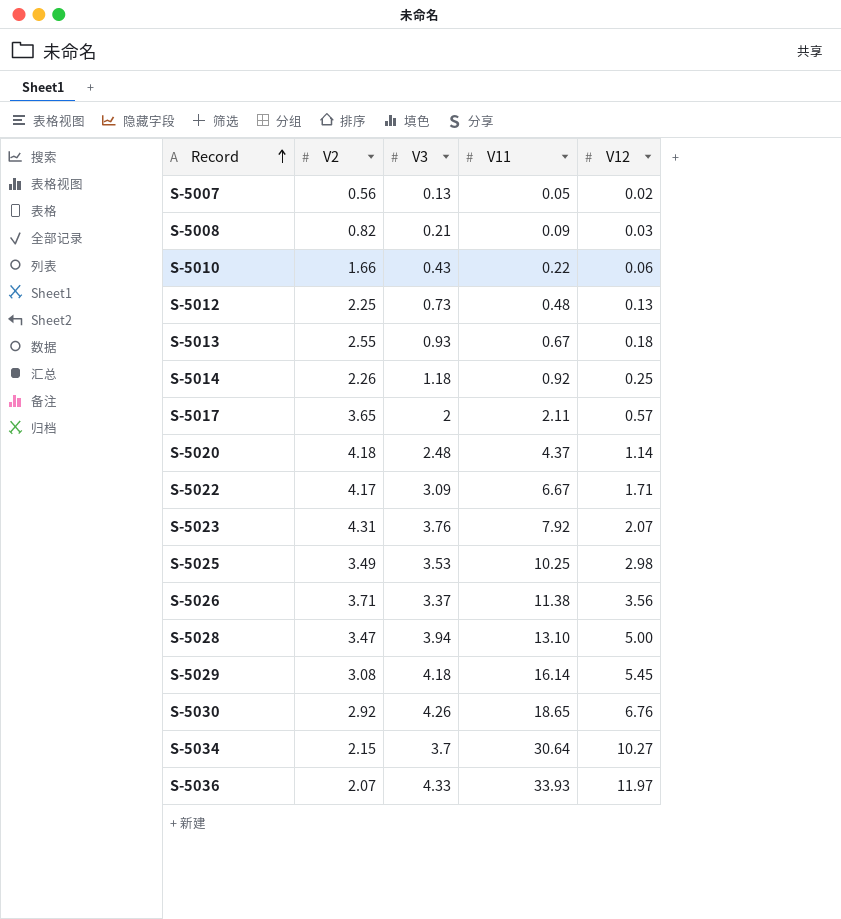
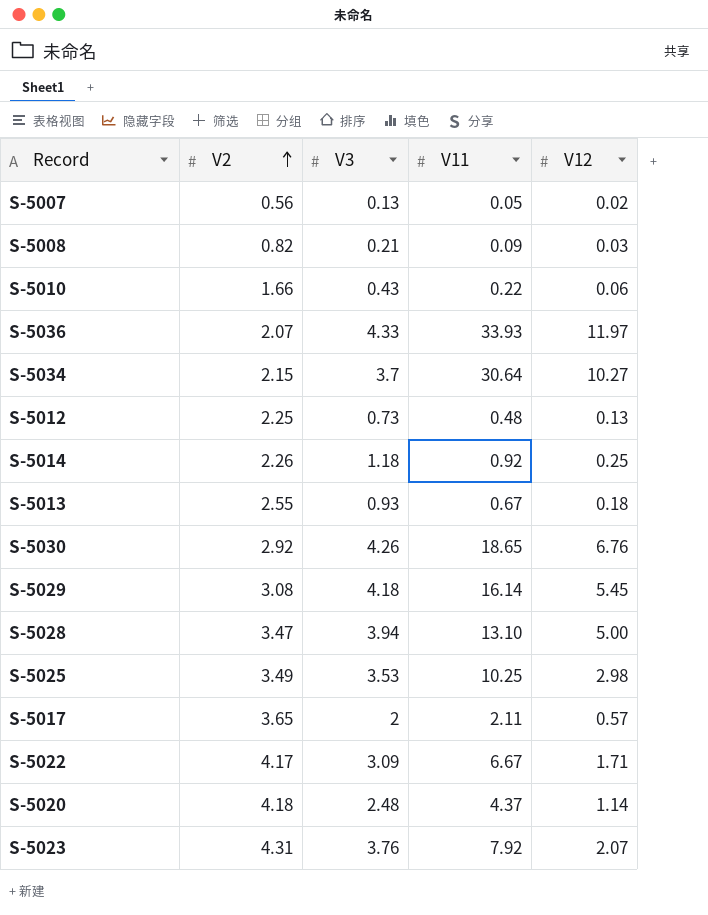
row order: Record ascending -> V2 ascending
row S-5026: 3.71 | 3.37 | 11.38 | 3.56 -> none

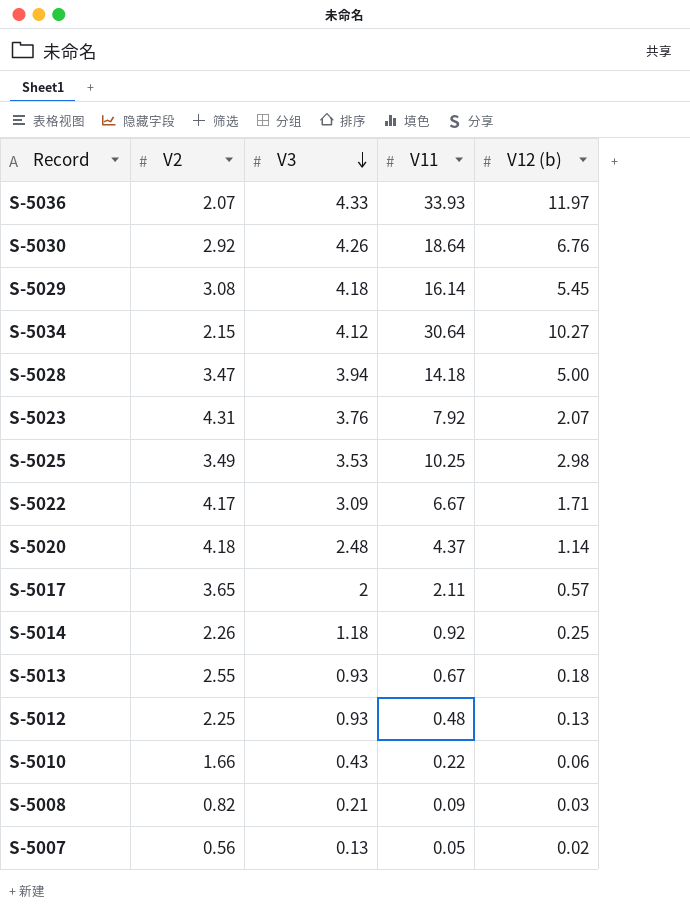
row order: V2 ascending -> V3 descending
column name: V12 -> V12 (b)
S-5030 | V11: 18.65 -> 18.64
S-5034 | V3: 3.7 -> 4.12
S-5028 | V11: 13.10 -> 14.18
S-5012 | V3: 0.73 -> 0.93

